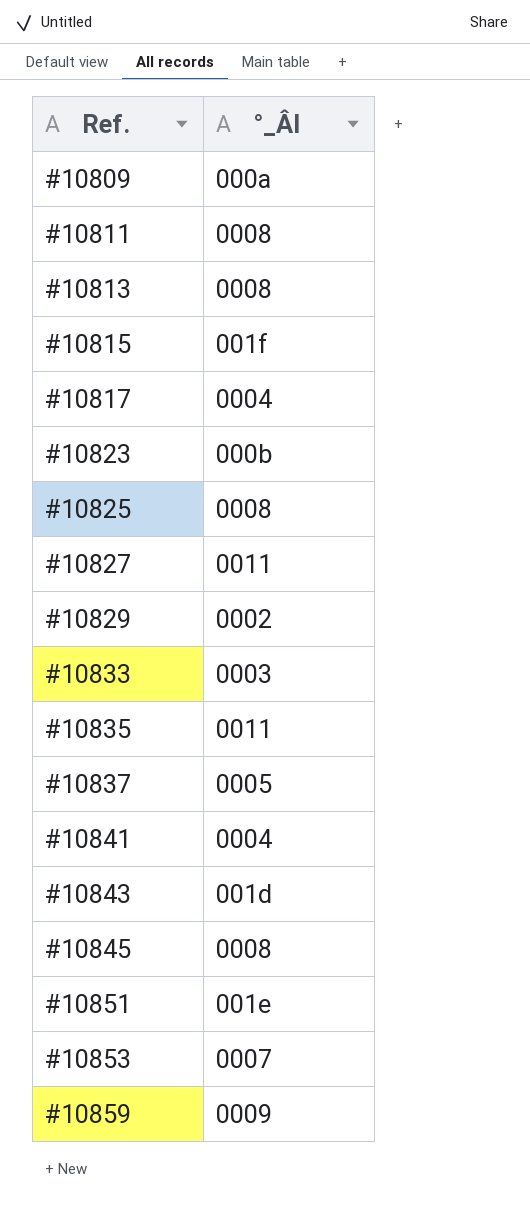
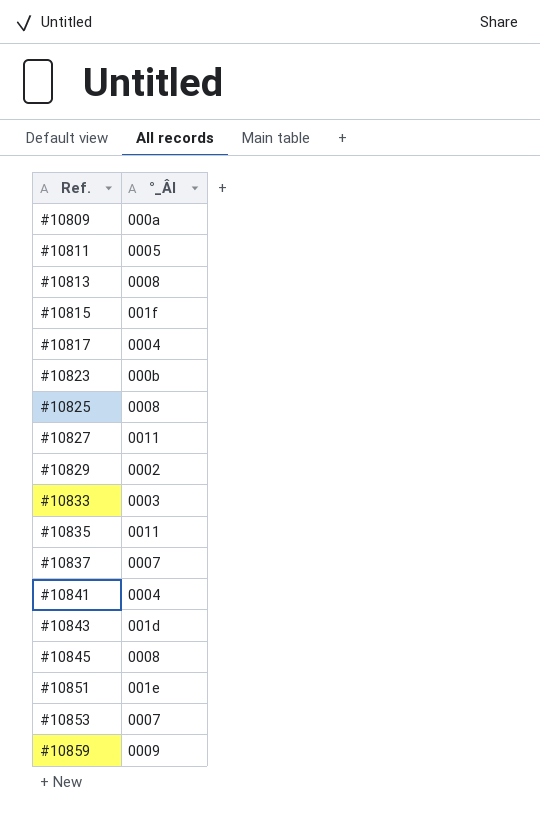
#10811 | °_ÂI: 0008 -> 0005
#10837 | °_ÂI: 0005 -> 0007

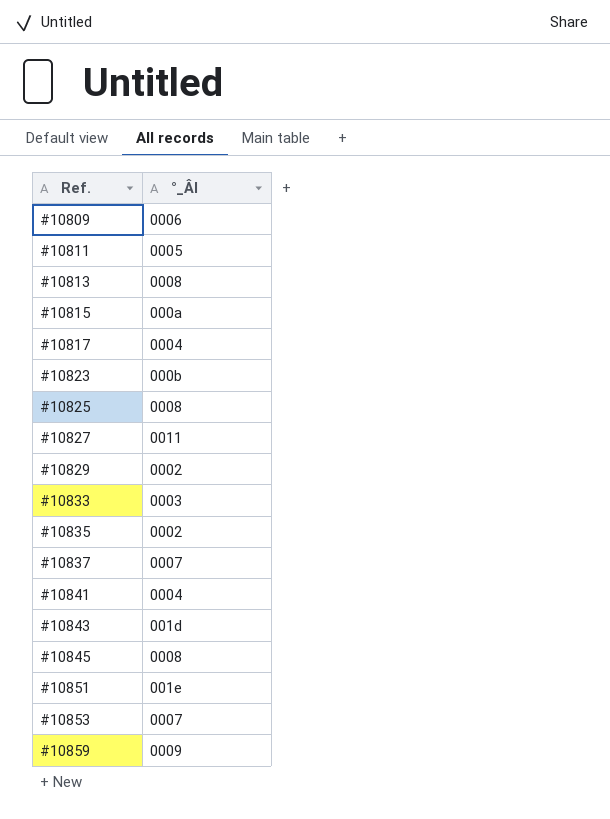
#10809 | °_ÂI: 000a -> 0006
#10815 | °_ÂI: 001f -> 000a
#10835 | °_ÂI: 0011 -> 0002

